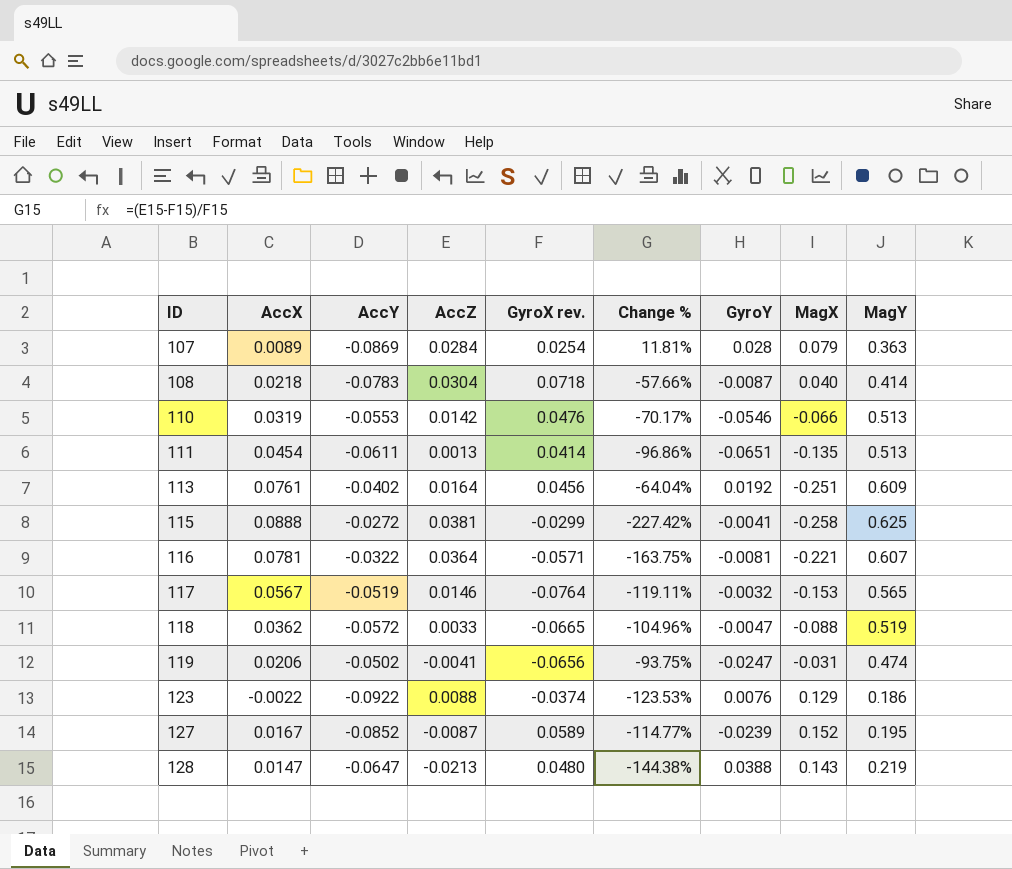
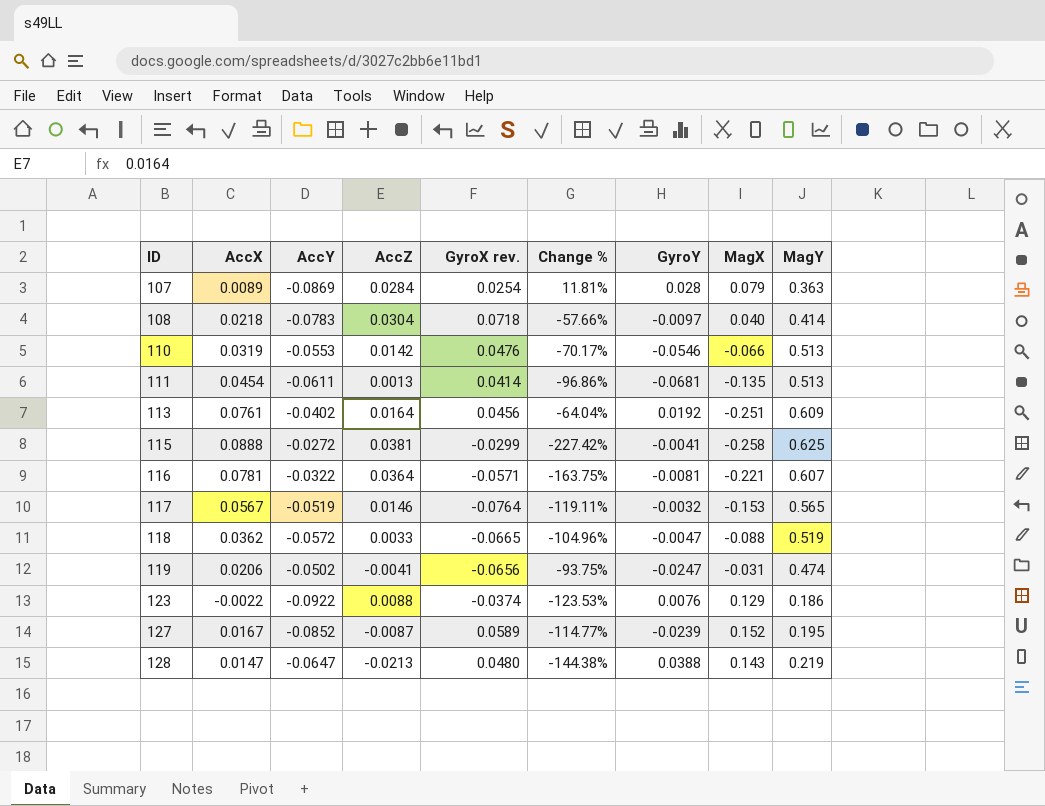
108 | GyroY: -0.0087 -> -0.0097
111 | GyroY: -0.0651 -> -0.0681

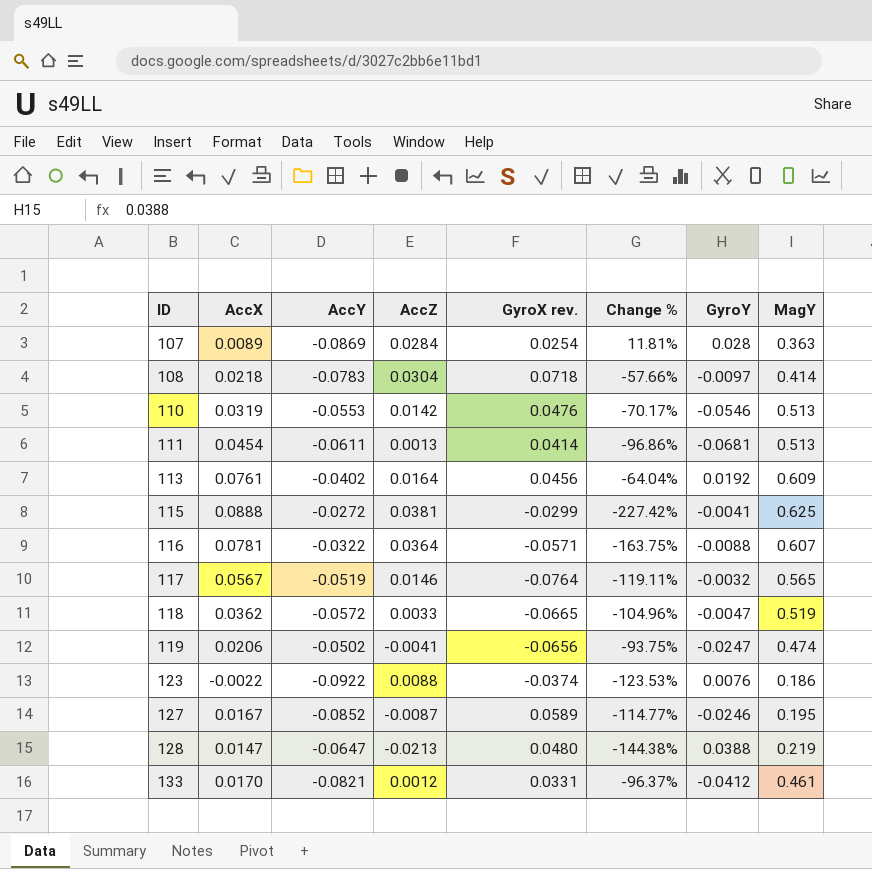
column MagX | position: 8 -> none
116 | GyroY: -0.0081 -> -0.0088
127 | GyroY: -0.0239 -> -0.0246
row 133: none -> 0.0170 | -0.0821 | 0.0012 | 0.0331 | -96.37% | -0.0412 | 0.461

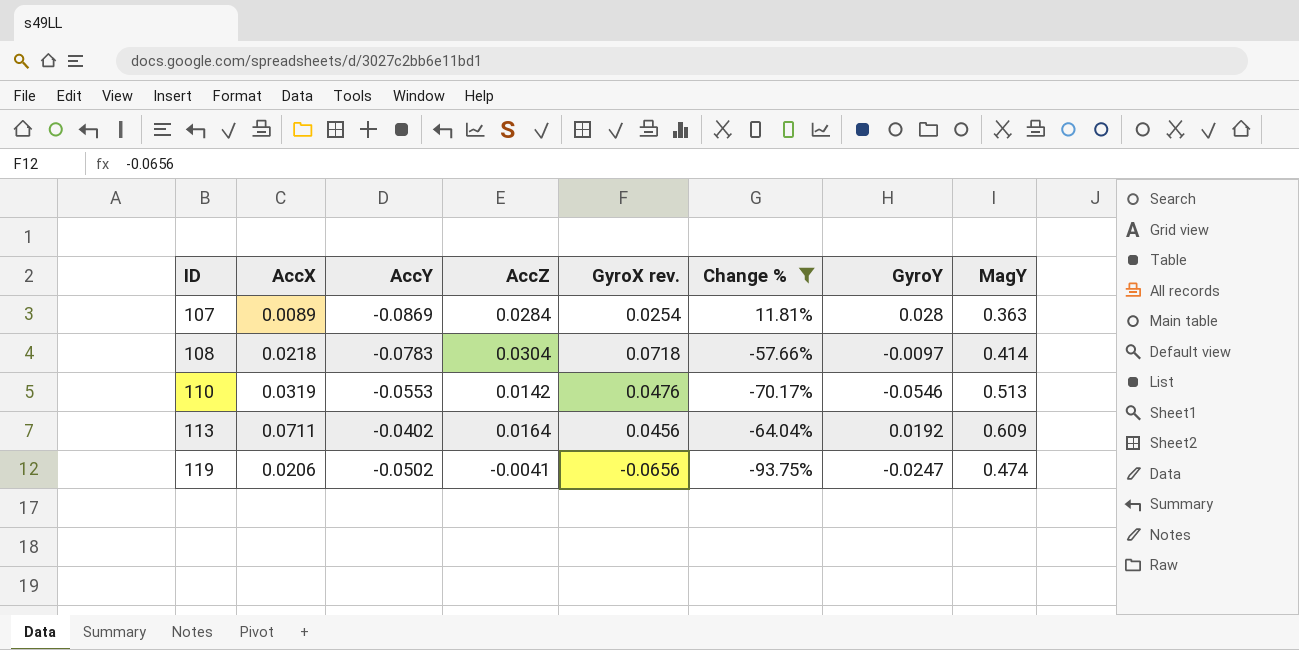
filter: none -> Change % >= -93.75%
113 | AccX: 0.0761 -> 0.0711

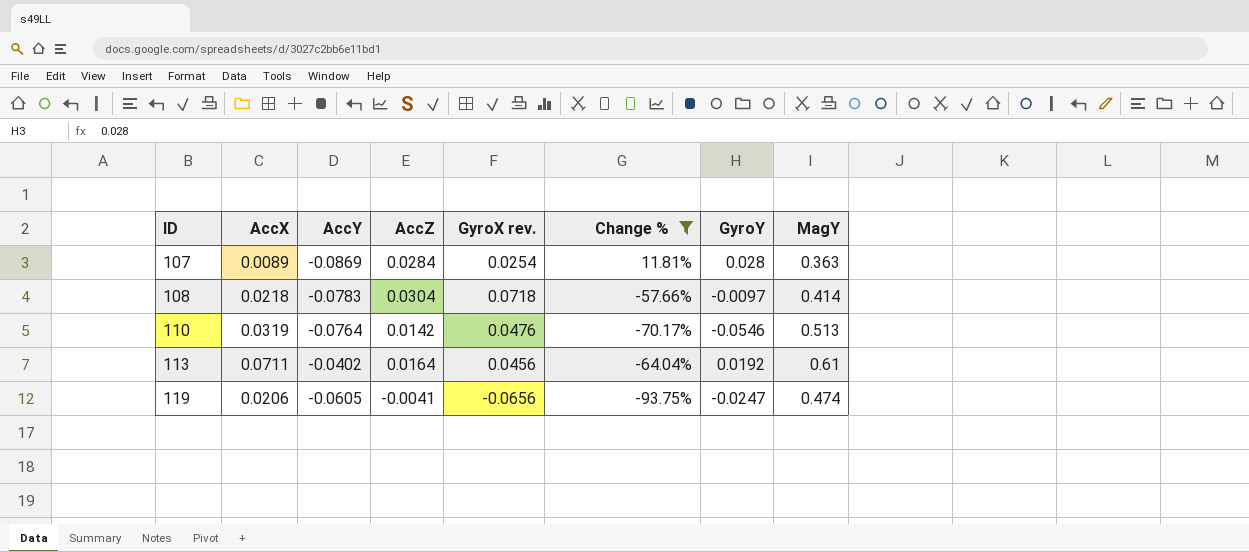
110 | AccY: -0.0553 -> -0.0764
113 | MagY: 0.609 -> 0.61
119 | AccY: -0.0502 -> -0.0605

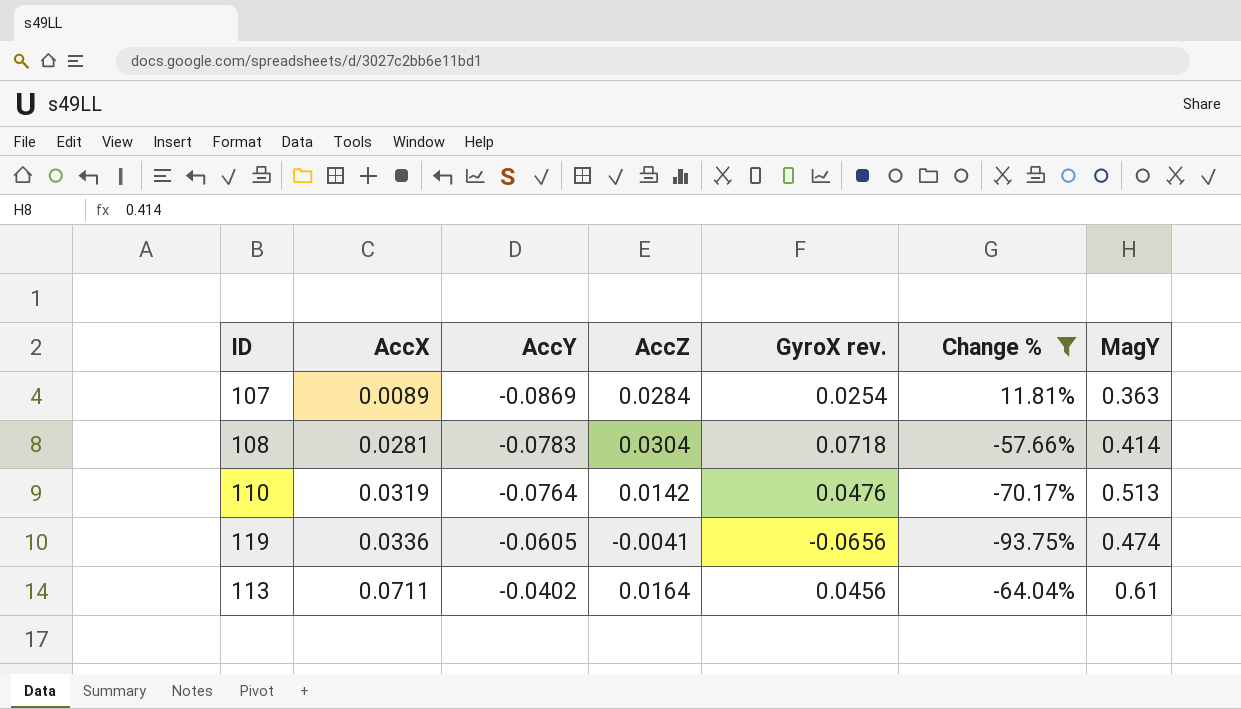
row order: ID ascending -> AccX ascending
column GyroY | position: 7 -> none
108 | AccX: 0.0218 -> 0.0281
119 | AccX: 0.0206 -> 0.0336

